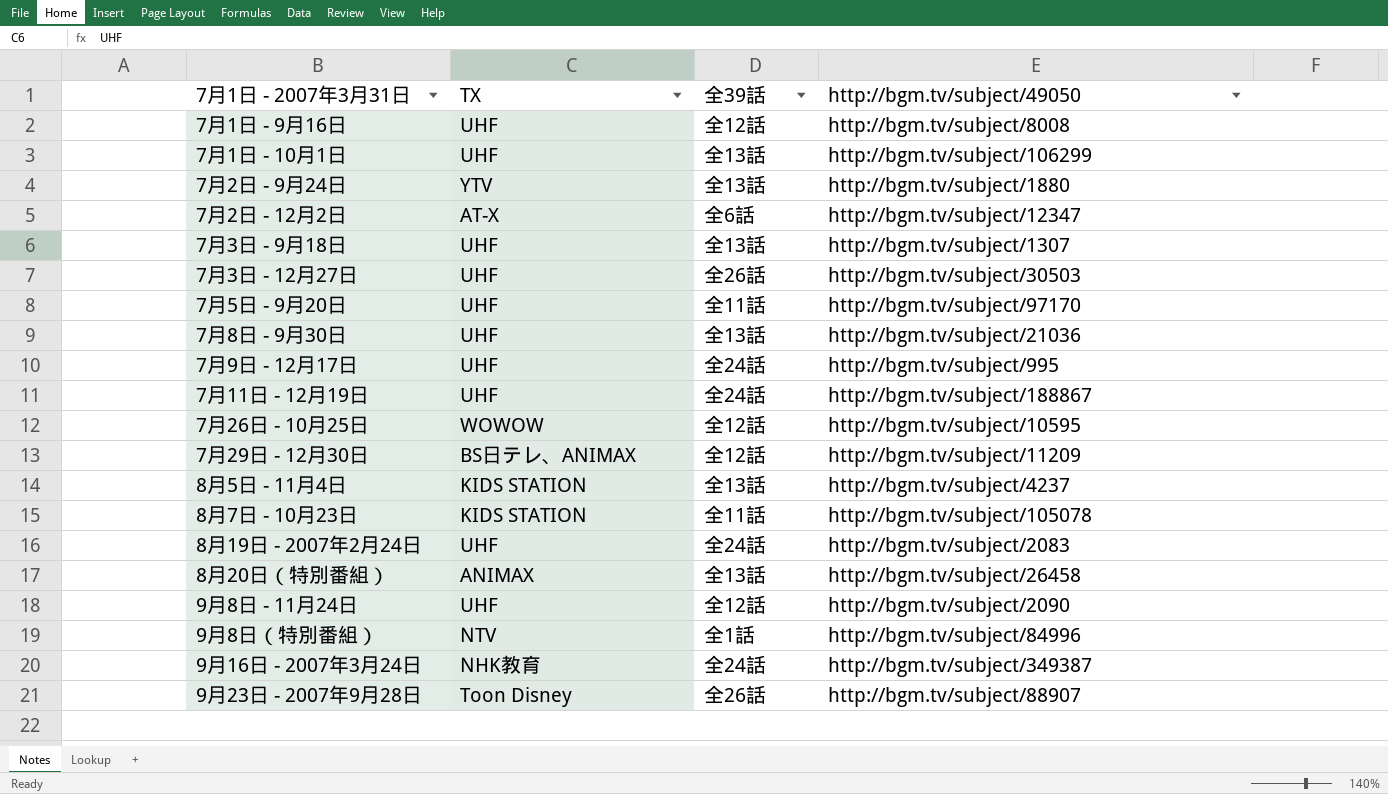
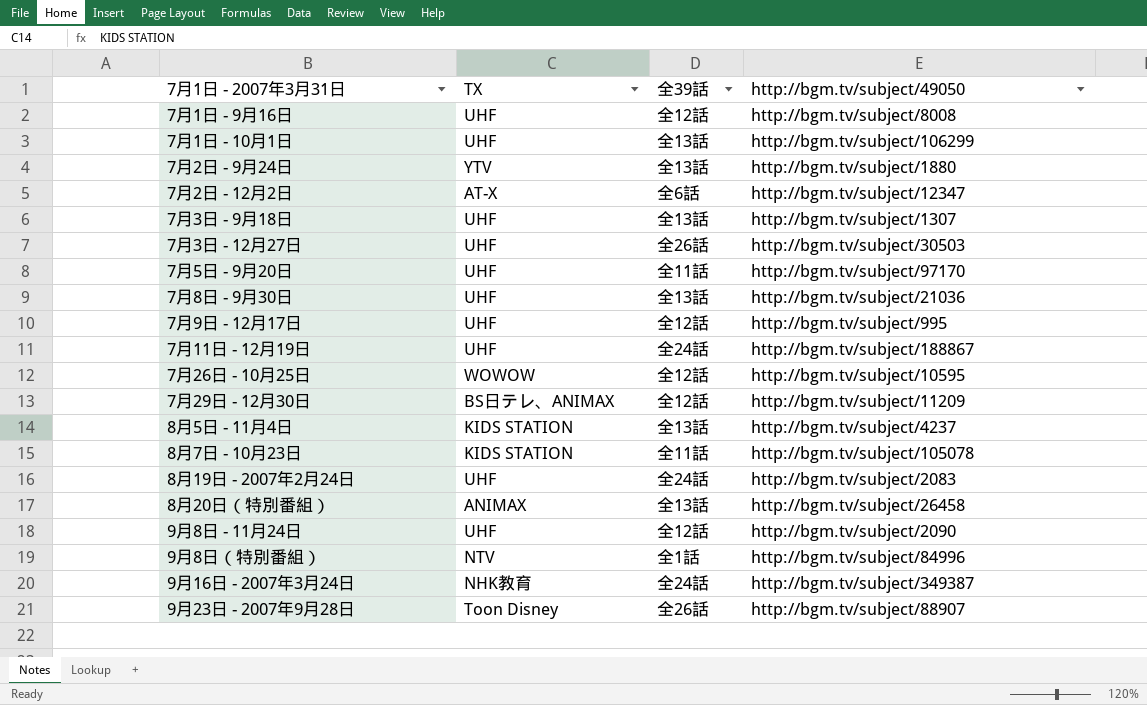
7月9日 - 12月17日 | 全39話: 全24話 -> 全12話

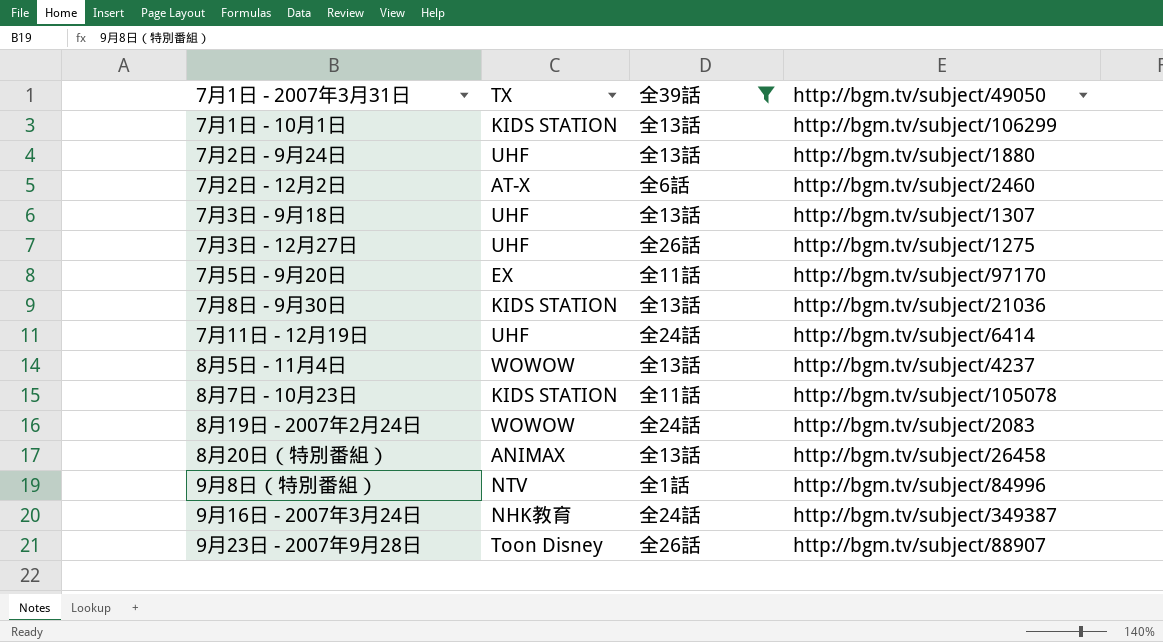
filter: none -> 全39話 != 全12話
7月1日 - 10月1日 | TX: UHF -> KIDS STATION
7月2日 - 9月24日 | TX: YTV -> UHF
7月2日 - 12月2日 | http://bgm.tv/subject/49050: http://bgm.tv/subject/12347 -> http://bgm.tv/subject/2460
7月3日 - 12月27日 | http://bgm.tv/subject/49050: http://bgm.tv/subject/30503 -> http://bgm.tv/subject/1275
7月5日 - 9月20日 | TX: UHF -> EX
7月8日 - 9月30日 | TX: UHF -> KIDS STATION
7月11日 - 12月19日 | http://bgm.tv/subject/49050: http://bgm.tv/subject/188867 -> http://bgm.tv/subject/6414
8月5日 - 11月4日 | TX: KIDS STATION -> WOWOW
8月19日 - 2007年2月24日 | TX: UHF -> WOWOW

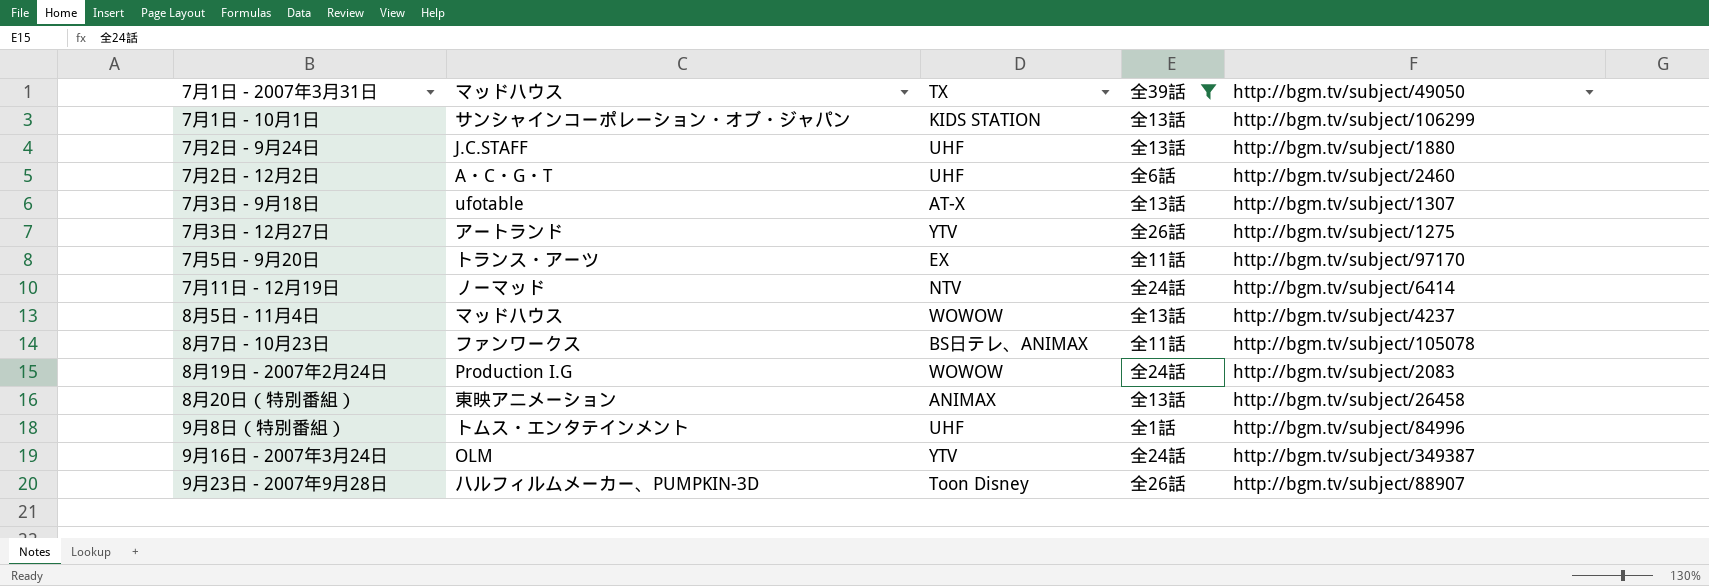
column マッドハウス | position: none -> 2
row 7月8日 - 9月30日: KIDS STATION | 全13話 | http://bgm.tv/subject/21036 -> none
7月2日 - 12月2日 | TX: AT-X -> UHF
7月3日 - 9月18日 | TX: UHF -> AT-X
7月3日 - 12月27日 | TX: UHF -> YTV
7月11日 - 12月19日 | TX: UHF -> NTV
8月7日 - 10月23日 | TX: KIDS STATION -> BS日テレ、ANIMAX
9月8日（特別番組） | TX: NTV -> UHF
9月16日 - 2007年3月24日 | TX: NHK教育 -> YTV

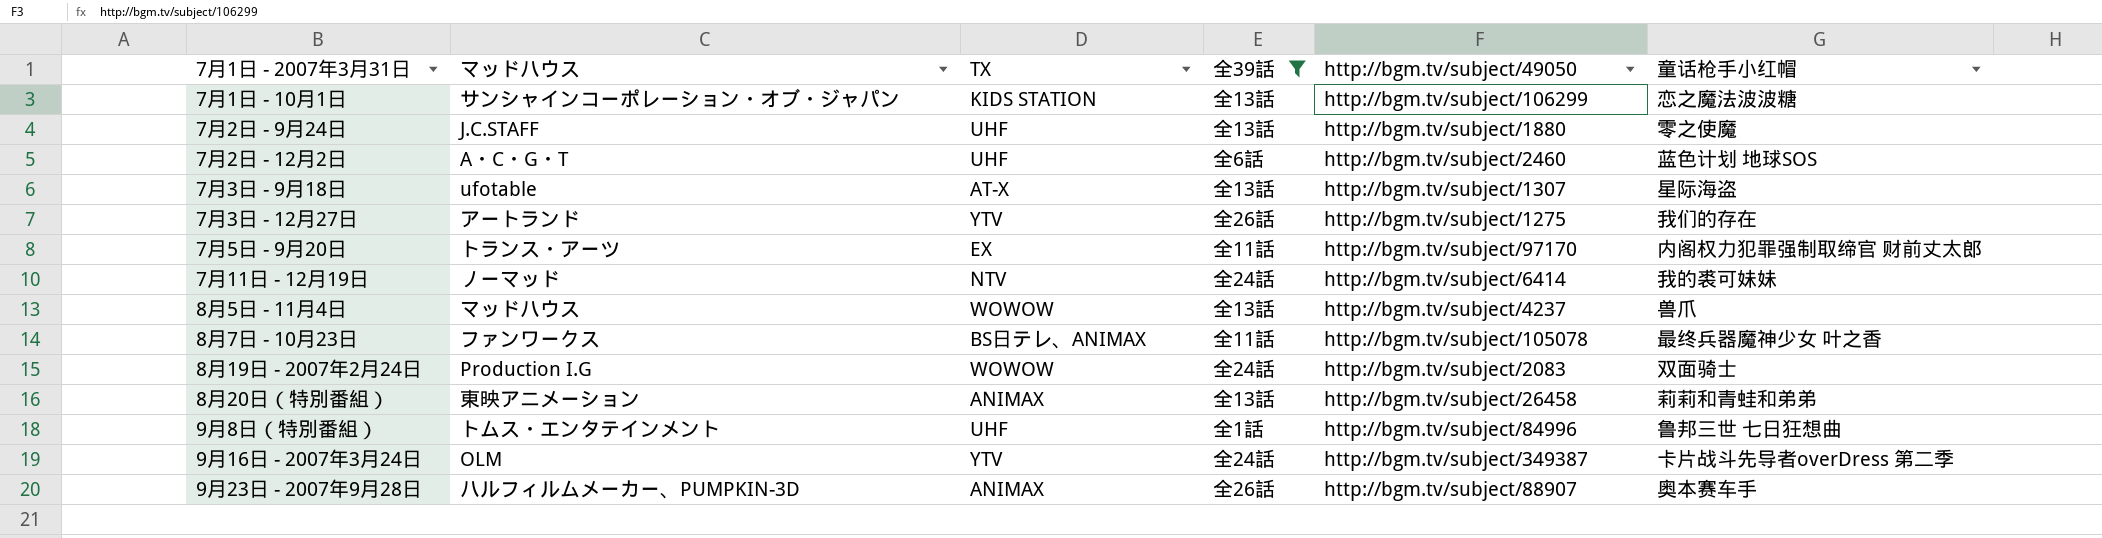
column 童话枪手小红帽 | position: none -> 6
9月23日 - 2007年9月28日 | TX: Toon Disney -> ANIMAX

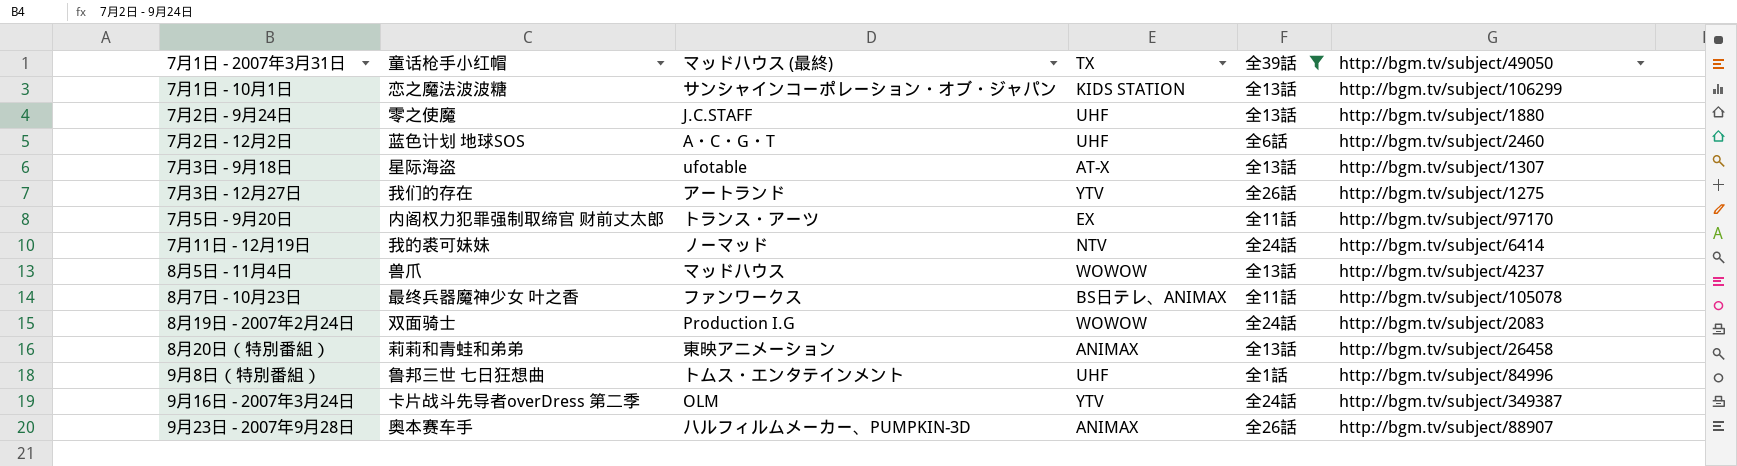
column 童话枪手小红帽 | position: 6 -> 2
column name: マッドハウス -> マッドハウス (最終)

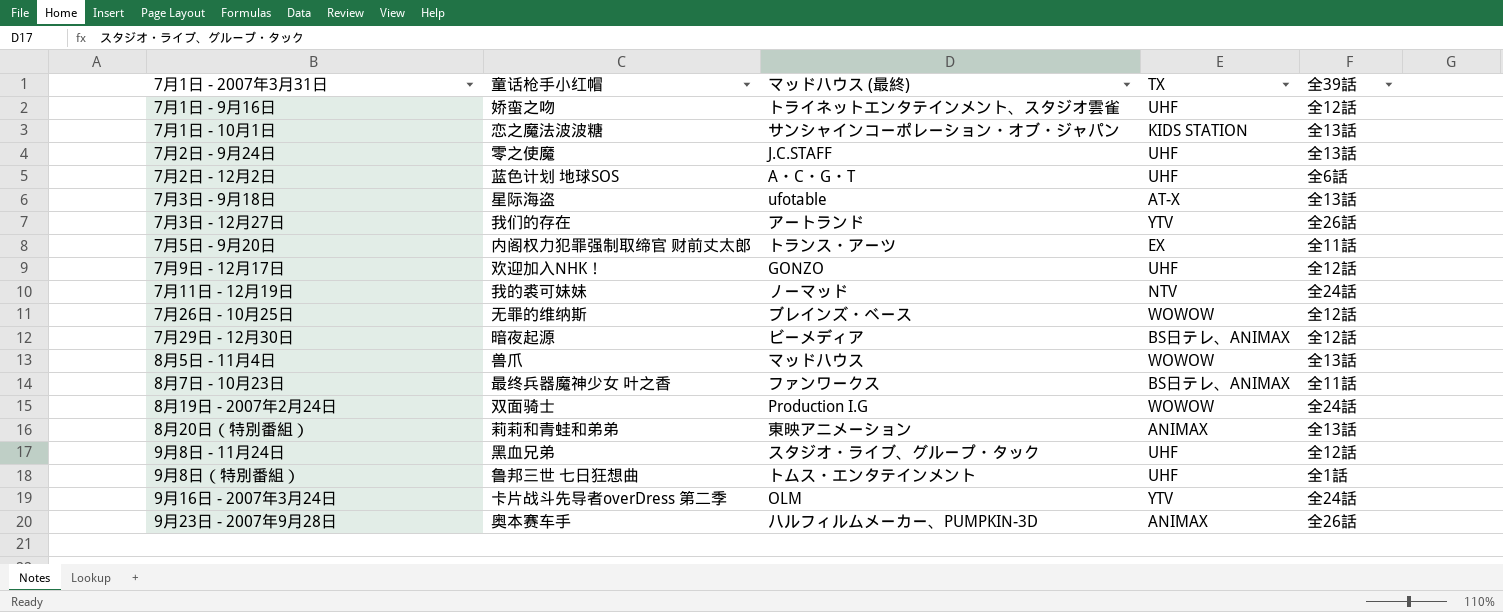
filter: 全39話 != 全12話 -> none
column http://bgm.tv/subject/49050 | position: 6 -> none

